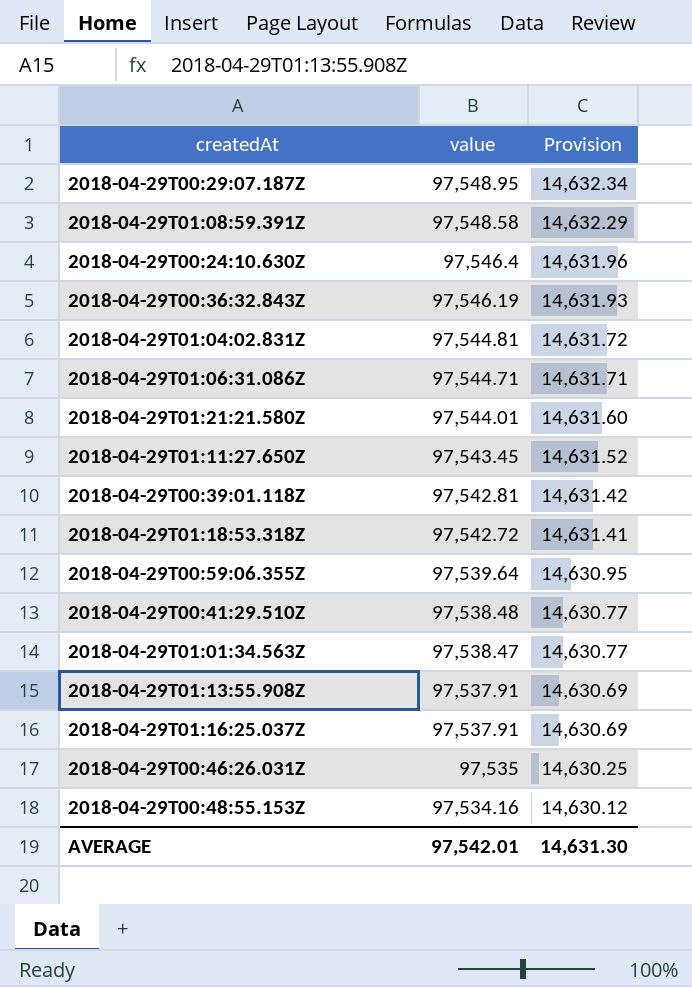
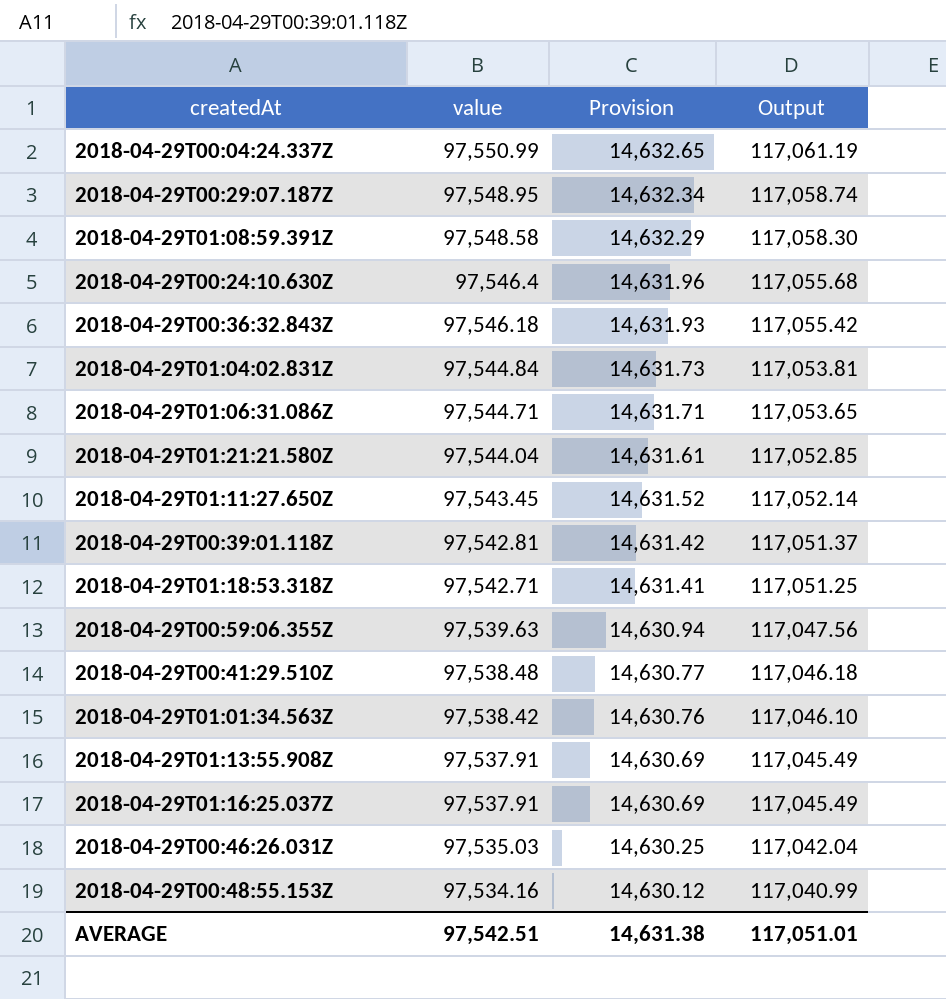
column Output | formula: none -> [value] * 1.2
row 2018-04-29T00:04:24.337Z: none -> 97,550.99 | 14,632.65 | 117,061.19
2018-04-29T00:36:32.843Z | value: 97,546.19 -> 97,546.18
2018-04-29T01:04:02.831Z | value: 97,544.81 -> 97,544.84
2018-04-29T01:04:02.831Z | Provision: 14,631.72 -> 14,631.73
2018-04-29T01:21:21.580Z | value: 97,544.01 -> 97,544.04
2018-04-29T01:21:21.580Z | Provision: 14,631.60 -> 14,631.61
2018-04-29T01:18:53.318Z | value: 97,542.72 -> 97,542.71
2018-04-29T00:59:06.355Z | value: 97,539.64 -> 97,539.63
2018-04-29T00:59:06.355Z | Provision: 14,630.95 -> 14,630.94
2018-04-29T01:01:34.563Z | value: 97,538.47 -> 97,538.42
2018-04-29T01:01:34.563Z | Provision: 14,630.77 -> 14,630.76
2018-04-29T00:46:26.031Z | value: 97,535 -> 97,535.03
AVERAGE | value: 97,542.01 -> 97,542.51
AVERAGE | Provision: 14,631.30 -> 14,631.38

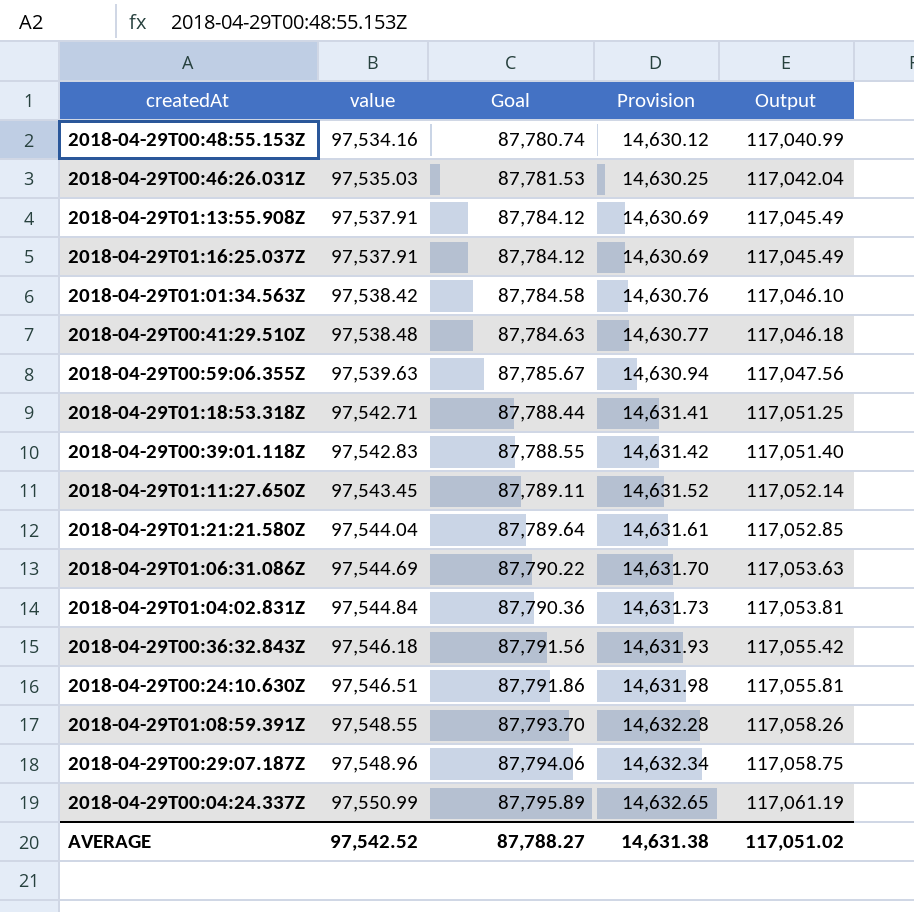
row order: value descending -> value ascending
column Goal | formula: none -> [value] * 0.9
2018-04-29T00:39:01.118Z | value: 97,542.81 -> 97,542.83
2018-04-29T00:39:01.118Z | Output: 117,051.37 -> 117,051.40
2018-04-29T01:06:31.086Z | value: 97,544.71 -> 97,544.69
2018-04-29T01:06:31.086Z | Provision: 14,631.71 -> 14,631.70
2018-04-29T01:06:31.086Z | Output: 117,053.65 -> 117,053.63
2018-04-29T00:24:10.630Z | value: 97,546.4 -> 97,546.51
2018-04-29T00:24:10.630Z | Provision: 14,631.96 -> 14,631.98
2018-04-29T00:24:10.630Z | Output: 117,055.68 -> 117,055.81
2018-04-29T01:08:59.391Z | value: 97,548.58 -> 97,548.55
2018-04-29T01:08:59.391Z | Provision: 14,632.29 -> 14,632.28
2018-04-29T01:08:59.391Z | Output: 117,058.30 -> 117,058.26
2018-04-29T00:29:07.187Z | value: 97,548.95 -> 97,548.96
2018-04-29T00:29:07.187Z | Output: 117,058.74 -> 117,058.75
AVERAGE | value: 97,542.51 -> 97,542.52
AVERAGE | Output: 117,051.01 -> 117,051.02

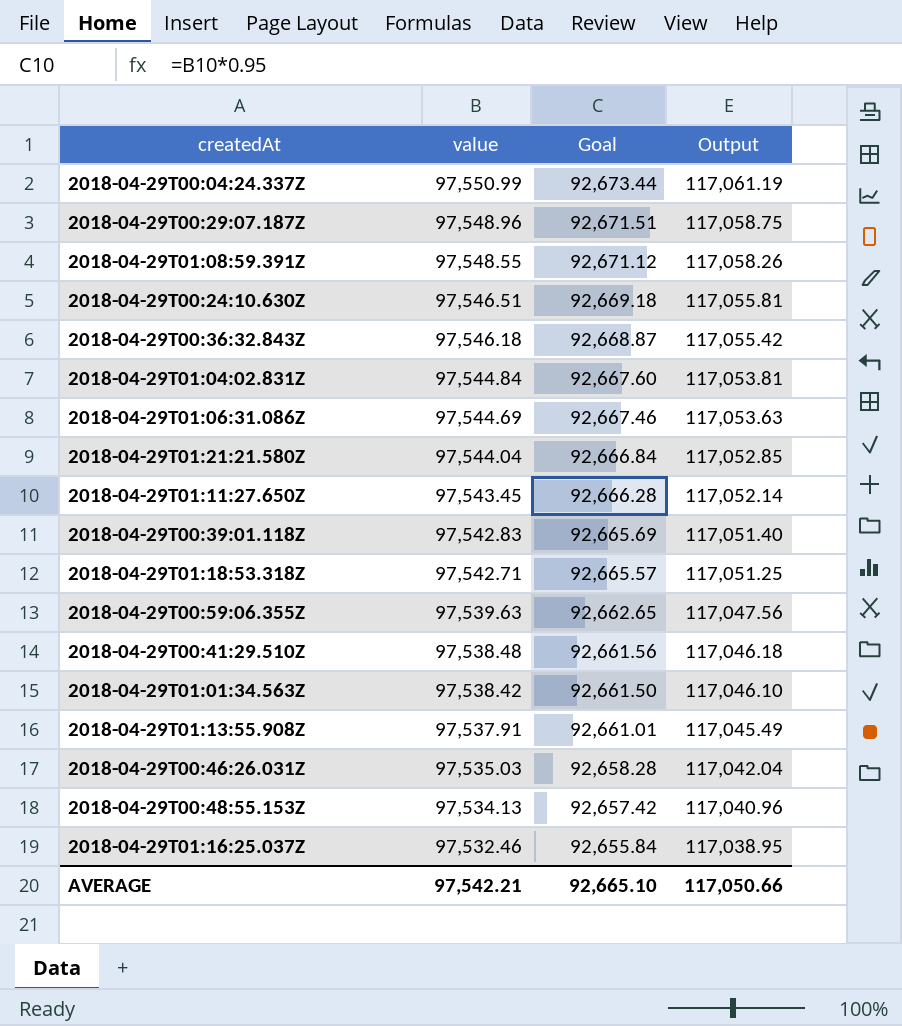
row order: value ascending -> value descending
column Provision | formula: [value] * 0.15 -> none
column Goal | formula: [value] * 0.9 -> [value] * 0.95
2018-04-29T00:48:55.153Z | value: 97,534.16 -> 97,534.13
2018-04-29T00:48:55.153Z | Output: 117,040.99 -> 117,040.96
2018-04-29T01:16:25.037Z | value: 97,537.91 -> 97,532.46
2018-04-29T01:16:25.037Z | Output: 117,045.49 -> 117,038.95
AVERAGE | value: 97,542.52 -> 97,542.21
AVERAGE | Goal: 87,788.27 -> 92,665.10
AVERAGE | Output: 117,051.02 -> 117,050.66

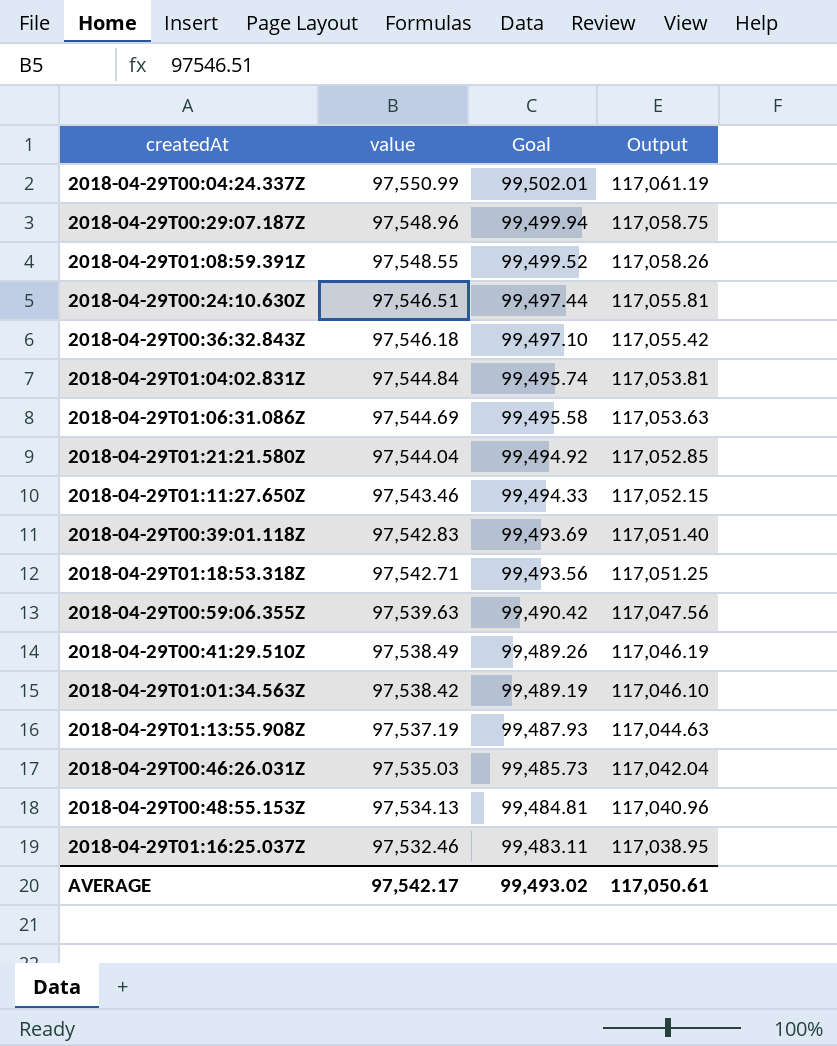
column Goal | formula: [value] * 0.95 -> [value] * 1.02
2018-04-29T01:11:27.650Z | value: 97,543.45 -> 97,543.46
2018-04-29T01:11:27.650Z | Output: 117,052.14 -> 117,052.15
2018-04-29T00:41:29.510Z | value: 97,538.48 -> 97,538.49
2018-04-29T00:41:29.510Z | Output: 117,046.18 -> 117,046.19
2018-04-29T01:13:55.908Z | value: 97,537.91 -> 97,537.19
2018-04-29T01:13:55.908Z | Output: 117,045.49 -> 117,044.63
AVERAGE | value: 97,542.21 -> 97,542.17
AVERAGE | Goal: 92,665.10 -> 99,493.02
AVERAGE | Output: 117,050.66 -> 117,050.61

